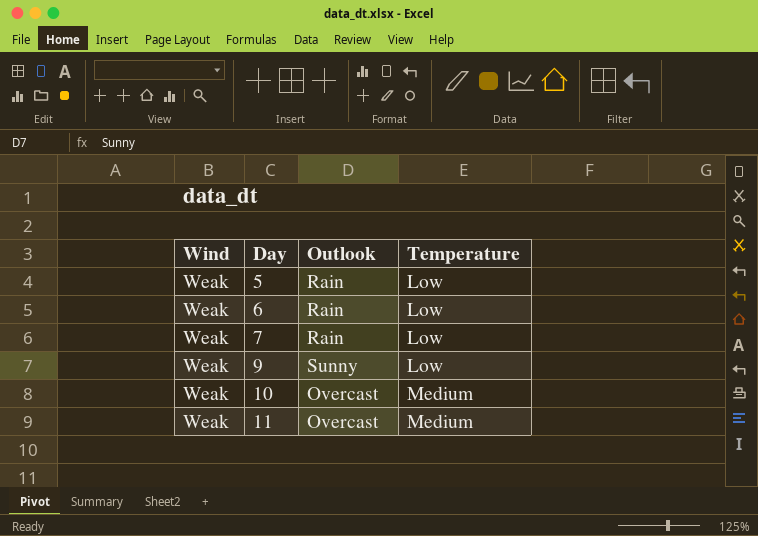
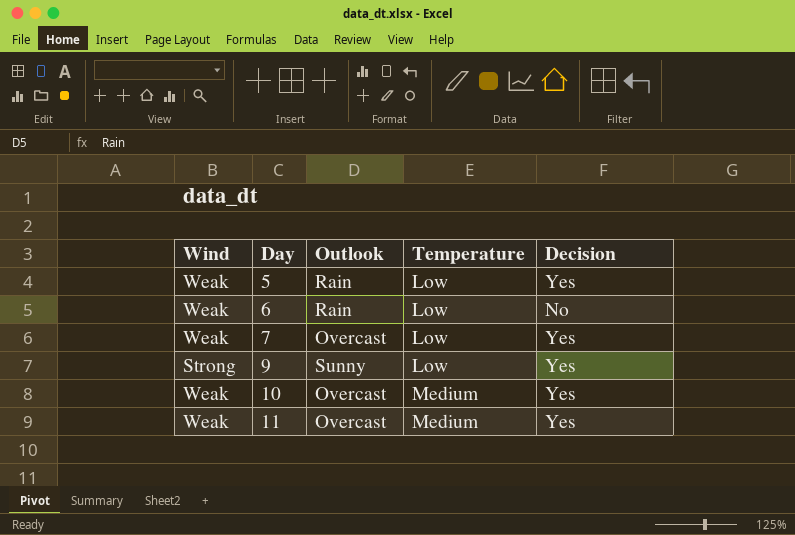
column Decision | position: none -> 5
7 | Outlook: Rain -> Overcast
9 | Wind: Weak -> Strong

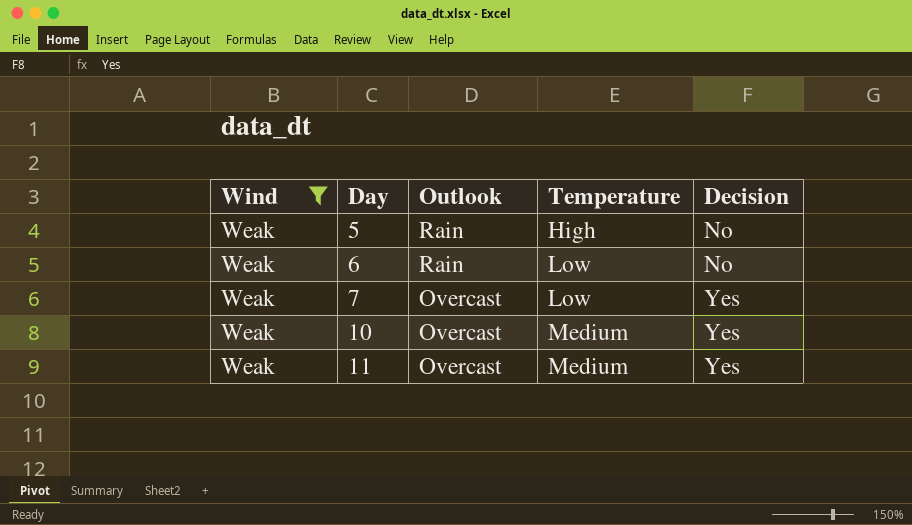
filter: none -> Wind = Weak
5 | Temperature: Low -> High
5 | Decision: Yes -> No

